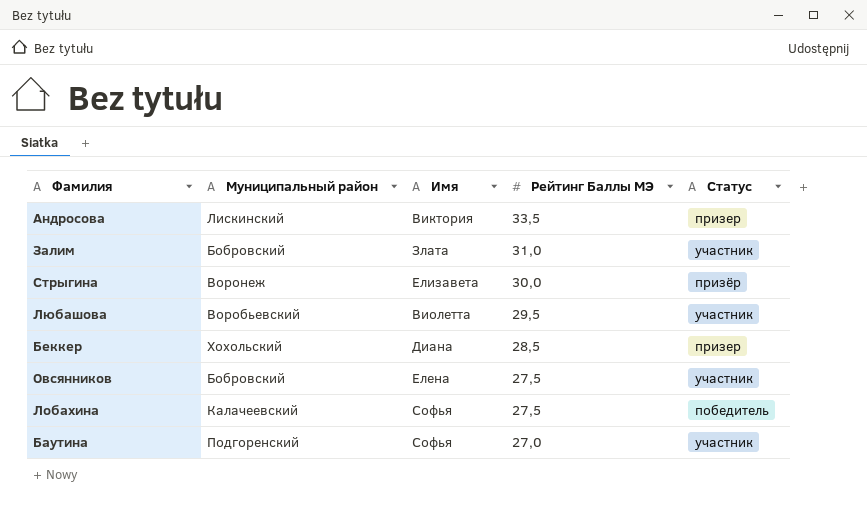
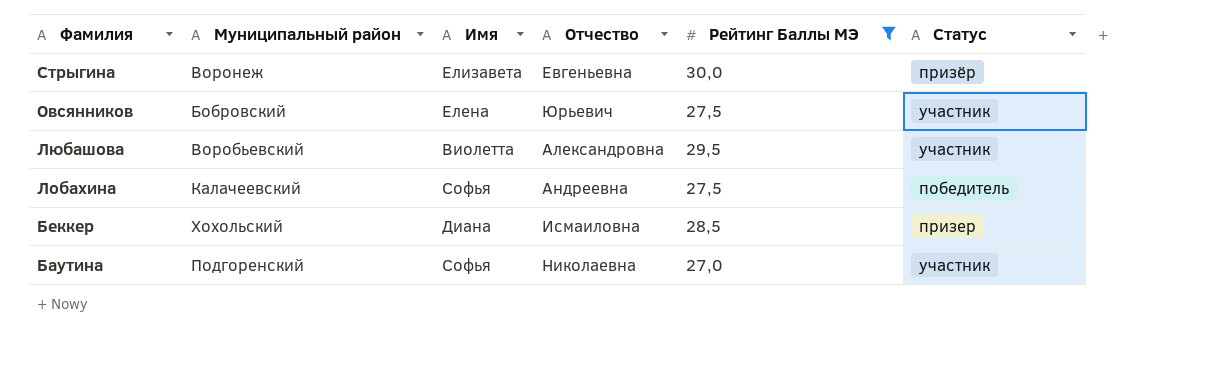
filter: none -> Рейтинг Баллы МЭ <= 30,0
row order: Рейтинг Баллы МЭ descending -> Фамилия descending
column Отчество | position: none -> 4

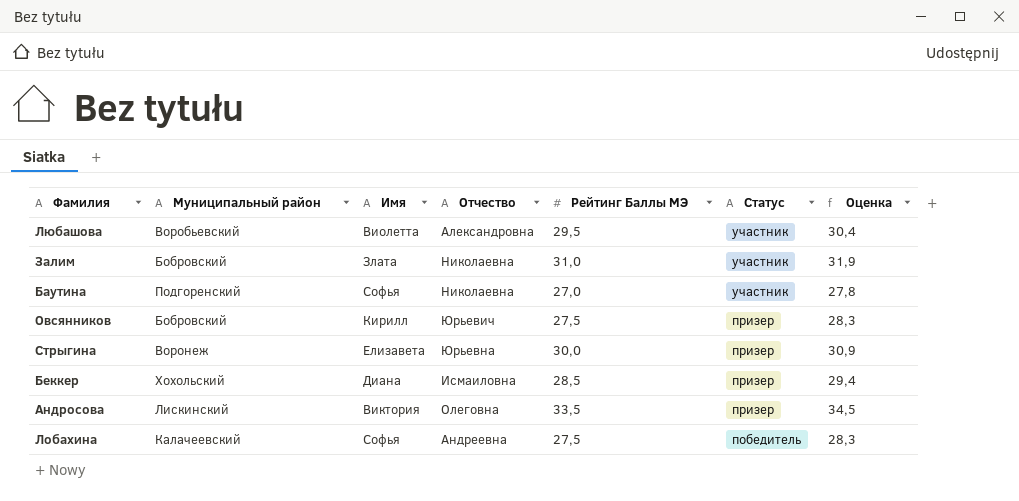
filter: Рейтинг Баллы МЭ <= 30,0 -> none
row order: Фамилия descending -> Статус descending
column Оценка | formula: none -> [Рейтинг Баллы МЭ] * 1,03
Овсянников | Имя: Елена -> Кирилл
Овсянников | Статус: участник -> призер
Стрыгина | Отчество: Евгеньевна -> Юрьевна
Стрыгина | Статус: призёр -> призер

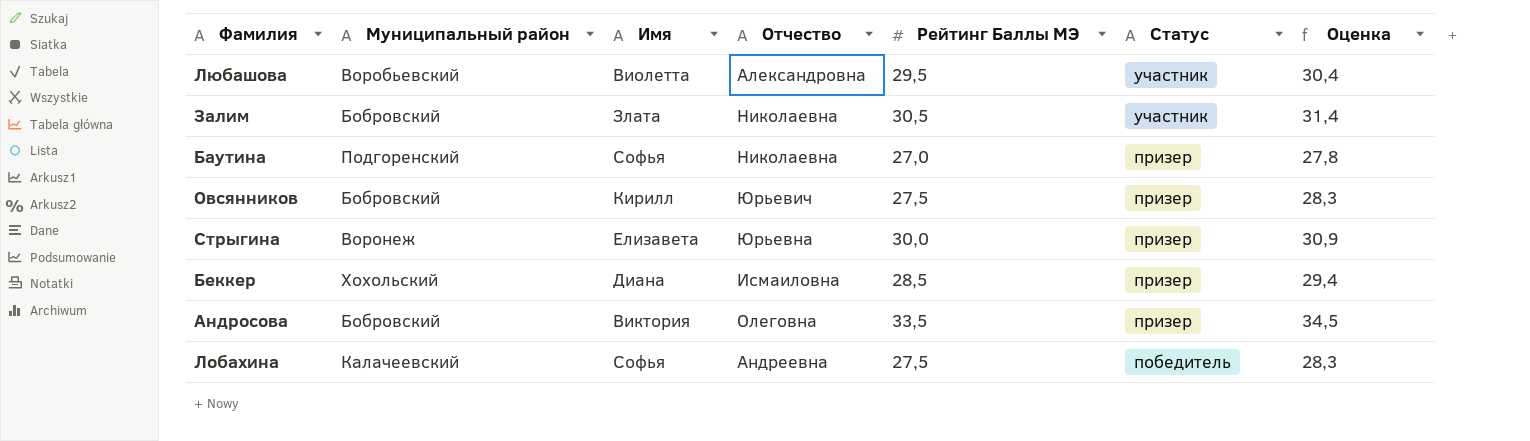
Залим | Рейтинг Баллы МЭ: 31,0 -> 30,5
Залим | Оценка: 31,9 -> 31,4
Баутина | Статус: участник -> призер
Андросова | Муниципальный район: Лискинский -> Бобровский

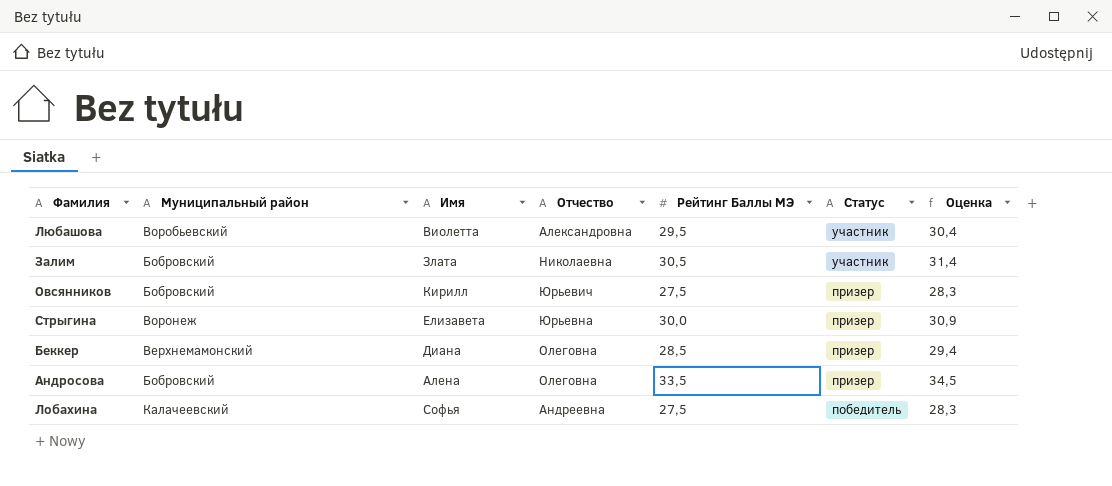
row Баутина: Подгоренский | Софья | Николаевна | 27,0 | призер | 27,8 -> none
Беккер | Муниципальный район: Хохольский -> Верхнемамонский
Беккер | Отчество: Исмаиловна -> Олеговна
Андросова | Имя: Виктория -> Алена

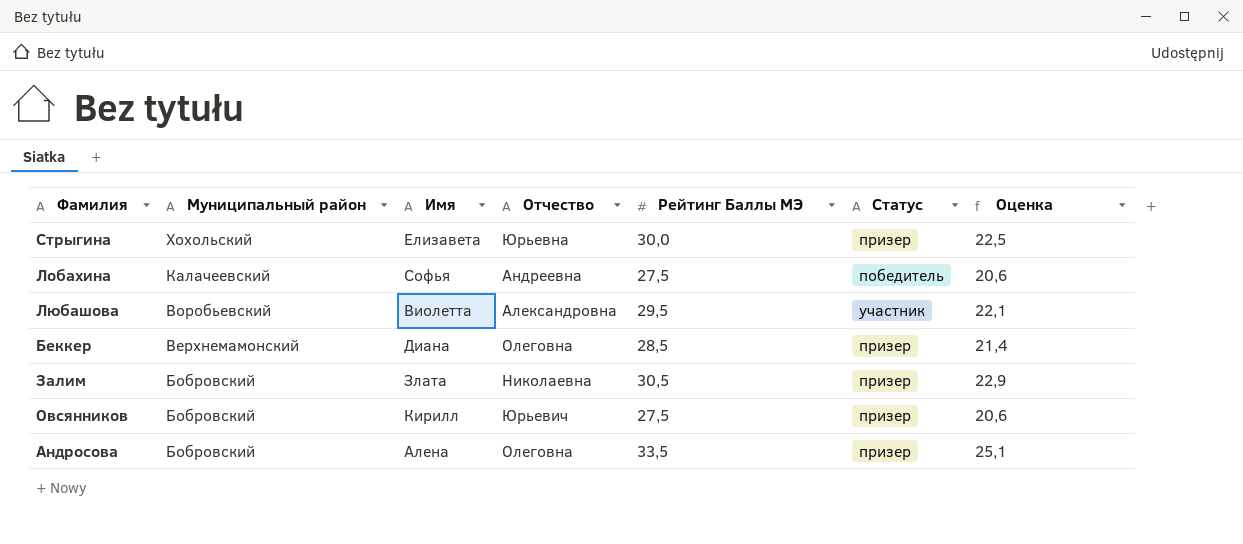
row order: Статус descending -> Муниципальный район descending
column Оценка | formula: [Рейтинг Баллы МЭ] * 1,03 -> [Рейтинг Баллы МЭ] * 0,75
Стрыгина | Муниципальный район: Воронеж -> Хохольский
Залим | Статус: участник -> призер

